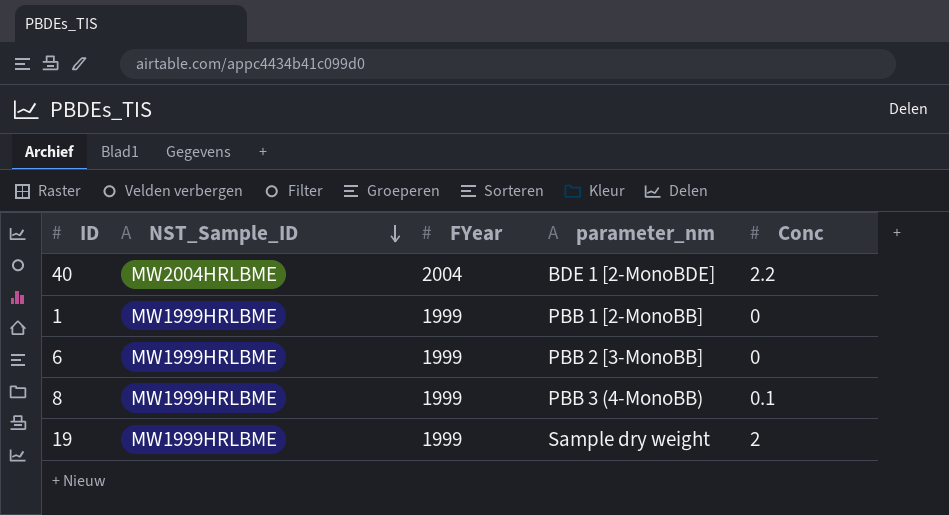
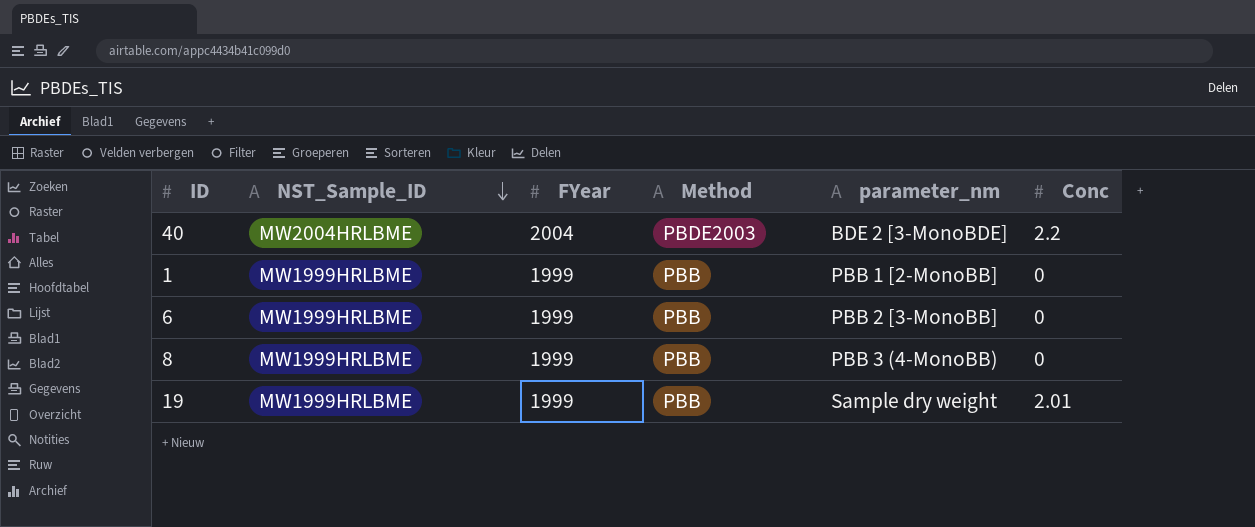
column Method | position: none -> 4
40 | parameter_nm: BDE 1 [2-MonoBDE] -> BDE 2 [3-MonoBDE]
8 | Conc: 0.1 -> 0
19 | Conc: 2 -> 2.01

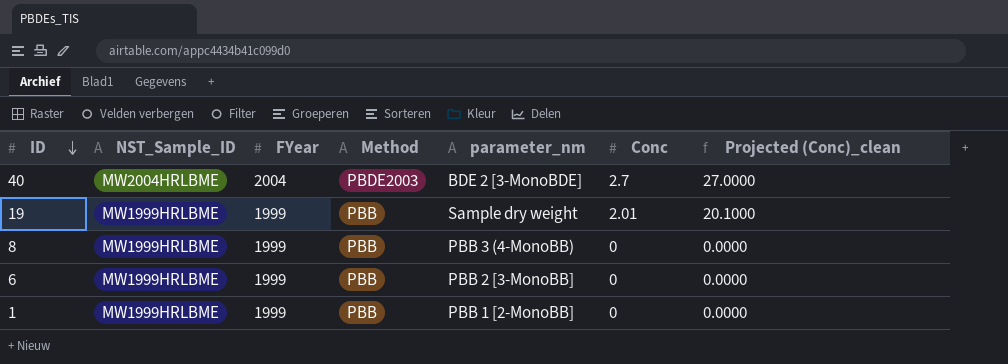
row order: NST_Sample_ID descending -> ID descending
column Projected (Conc)_clean | formula: none -> [Conc] * 10
40 | Conc: 2.2 -> 2.7

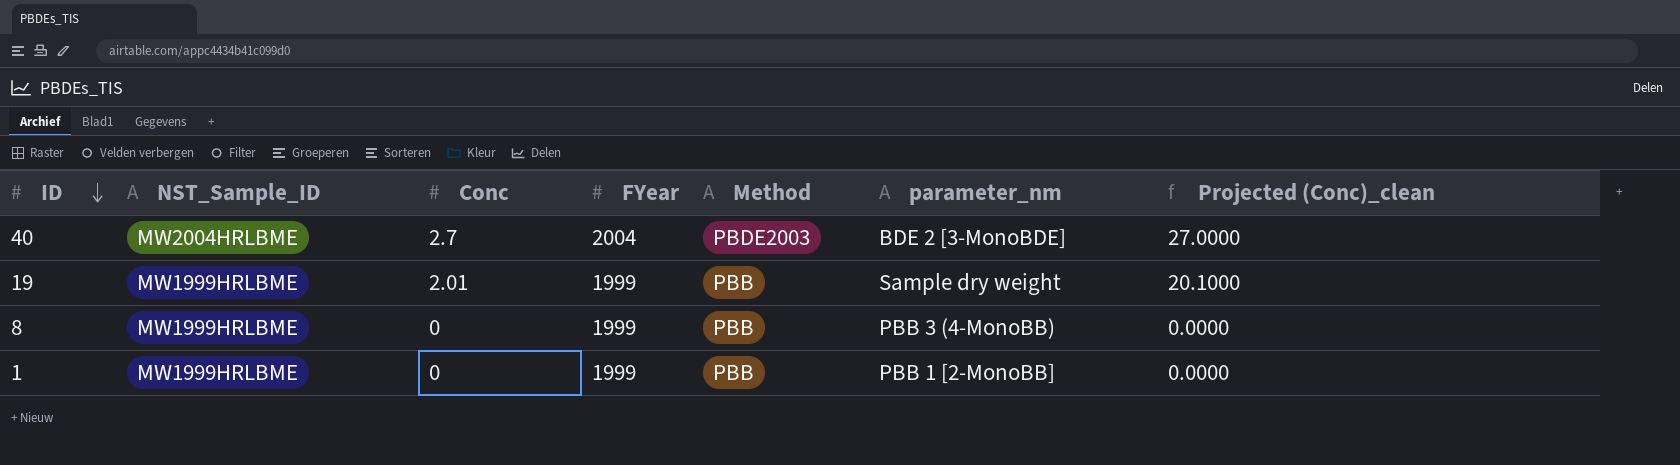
column Conc | position: 6 -> 3
row 6: MW1999HRLBME | 1999 | PBB | PBB 2 [3-MonoBB] | 0 | 0.0000 -> none

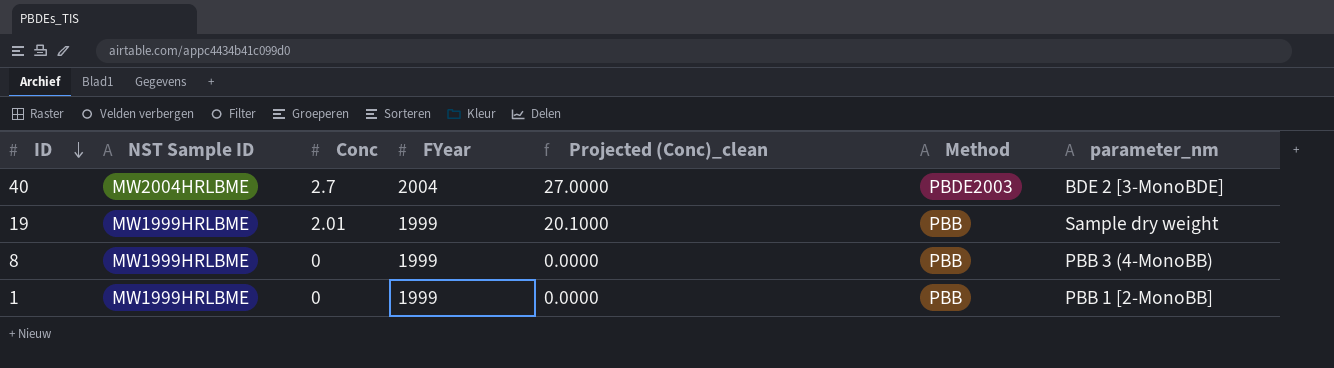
column name: NST_Sample_ID -> NST Sample ID
column Projected (Conc)_clean | position: 7 -> 5

